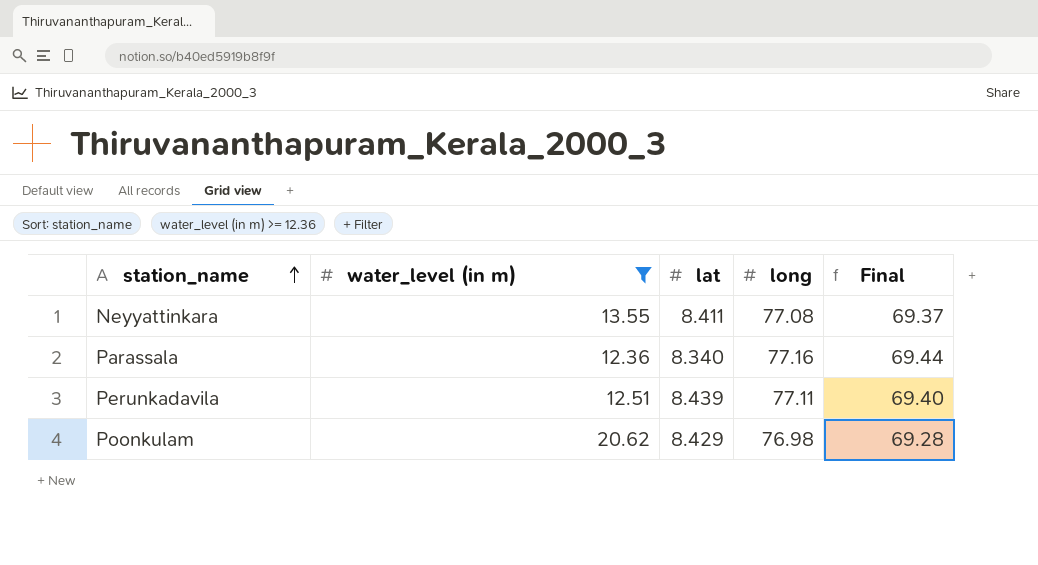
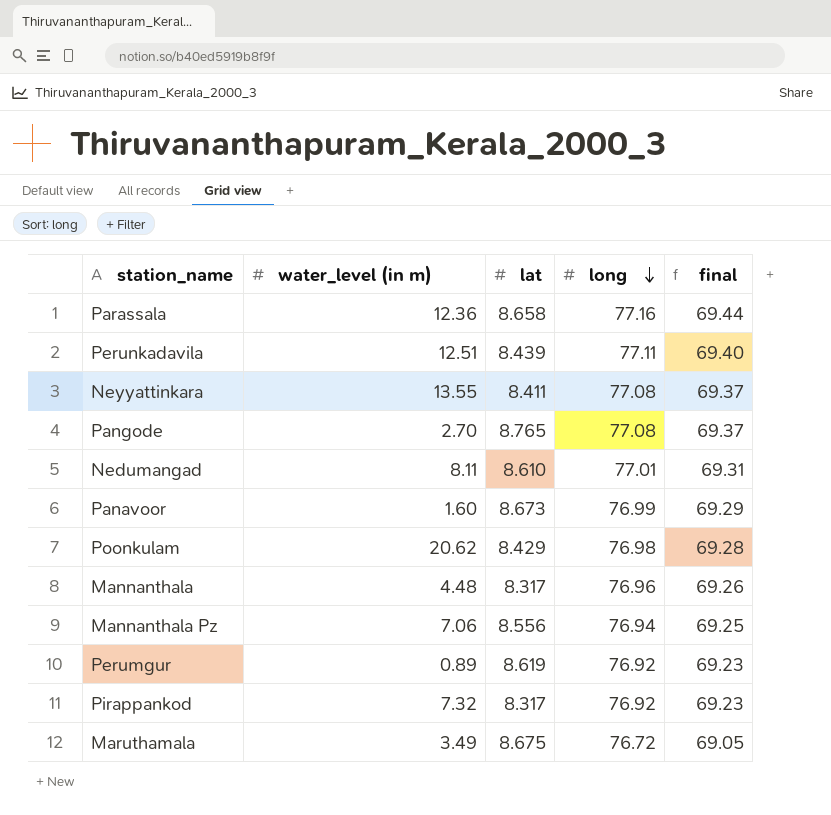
filter: water_level (in m) >= 12.36 -> none
row order: station_name ascending -> long descending
column name: Final -> final
Parassala | lat: 8.340 -> 8.658

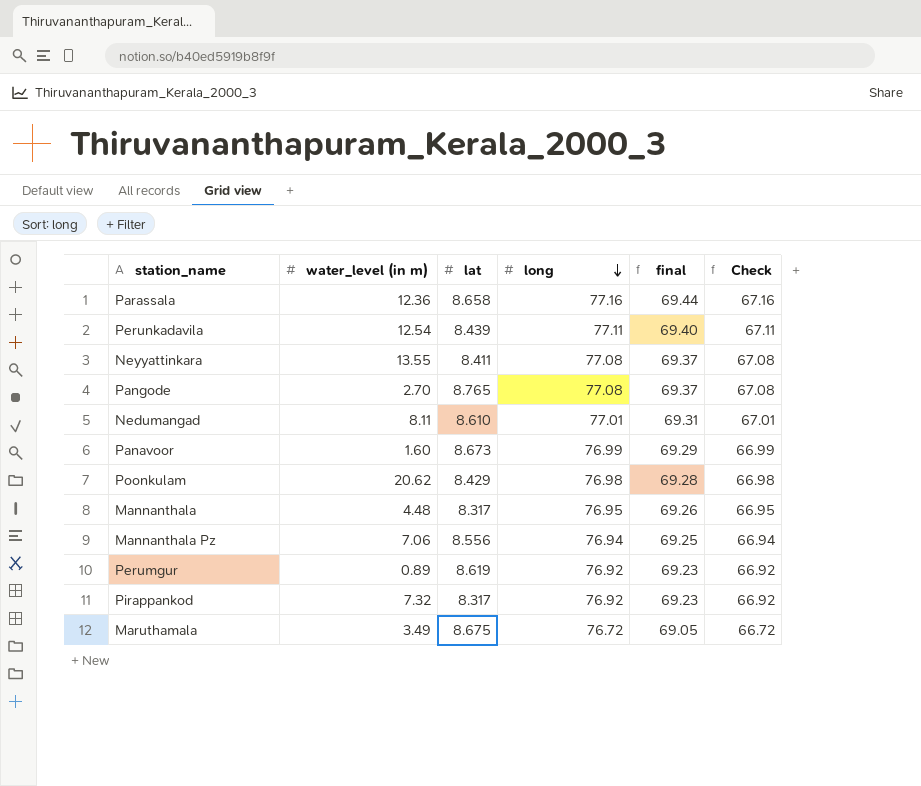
column Check | formula: none -> [long] - 10
Perunkadavila | water_level (in m): 12.51 -> 12.54
Mannanthala | long: 76.96 -> 76.95

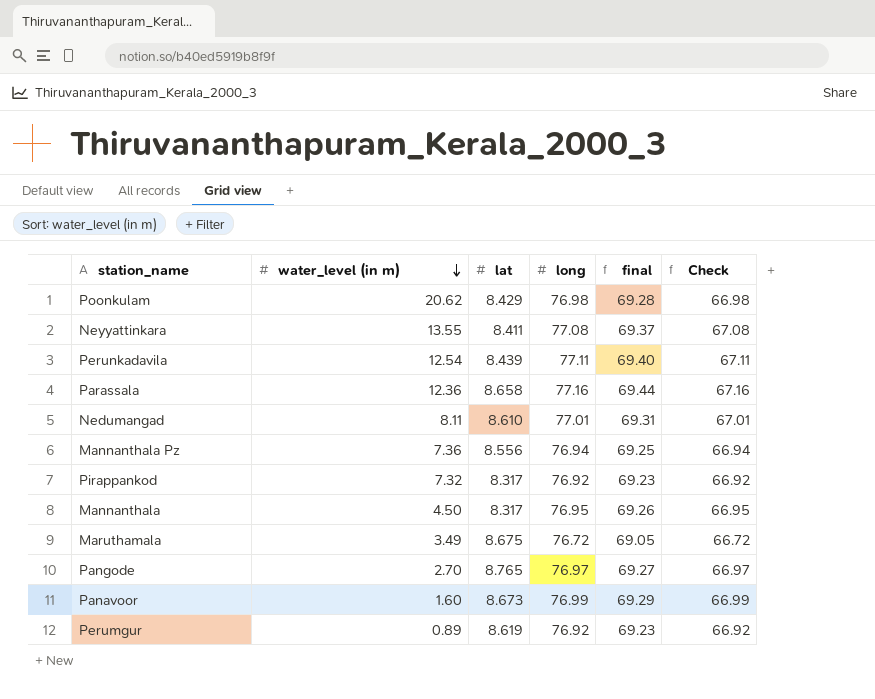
row order: long descending -> water_level (in m) descending
Mannanthala Pz | water_level (in m): 7.06 -> 7.36
Mannanthala | water_level (in m): 4.48 -> 4.50
Pangode | long: 77.08 -> 76.97
Pangode | final: 69.37 -> 69.27
Pangode | Check: 67.08 -> 66.97

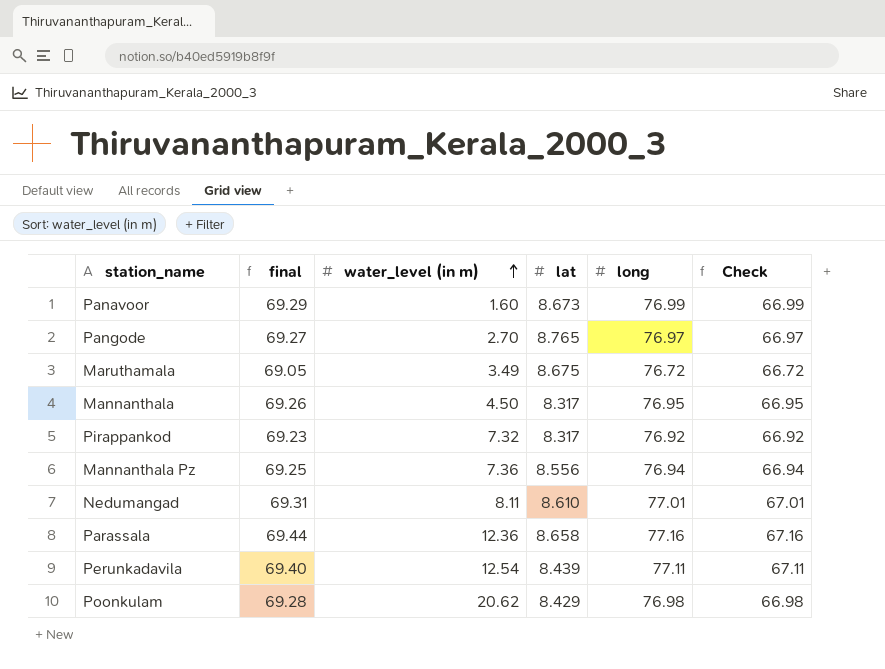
row order: water_level (in m) descending -> water_level (in m) ascending
column final | position: 5 -> 2
row Neyyattinkara: 13.55 | 8.411 | 77.08 | 69.37 | 67.08 -> none
row Perumgur: 0.89 | 8.619 | 76.92 | 69.23 | 66.92 -> none

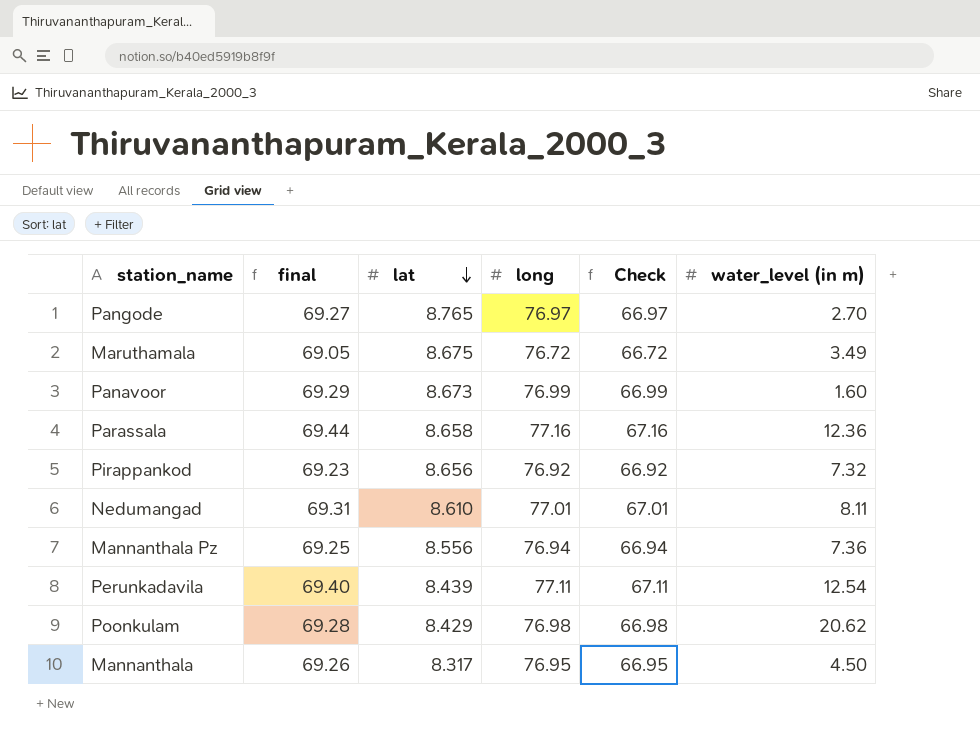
row order: water_level (in m) ascending -> lat descending
column water_level (in m) | position: 3 -> 6
Pirappankod | lat: 8.317 -> 8.656

